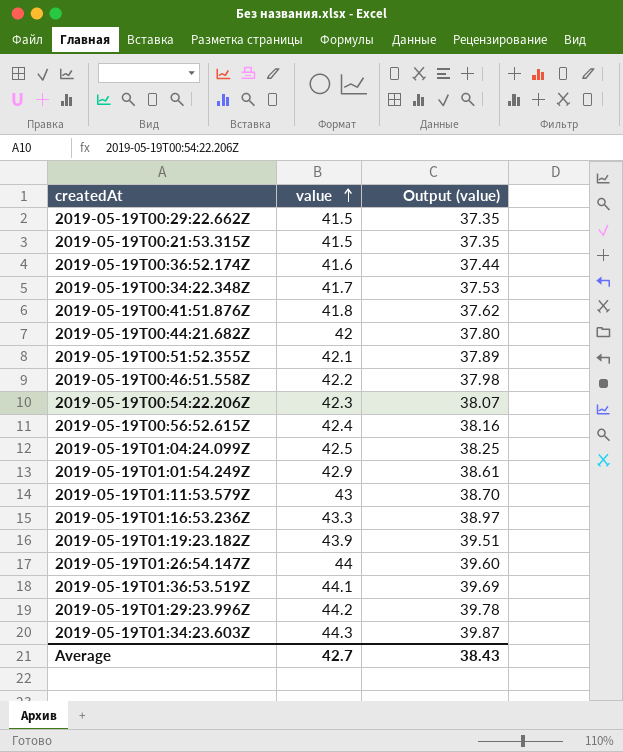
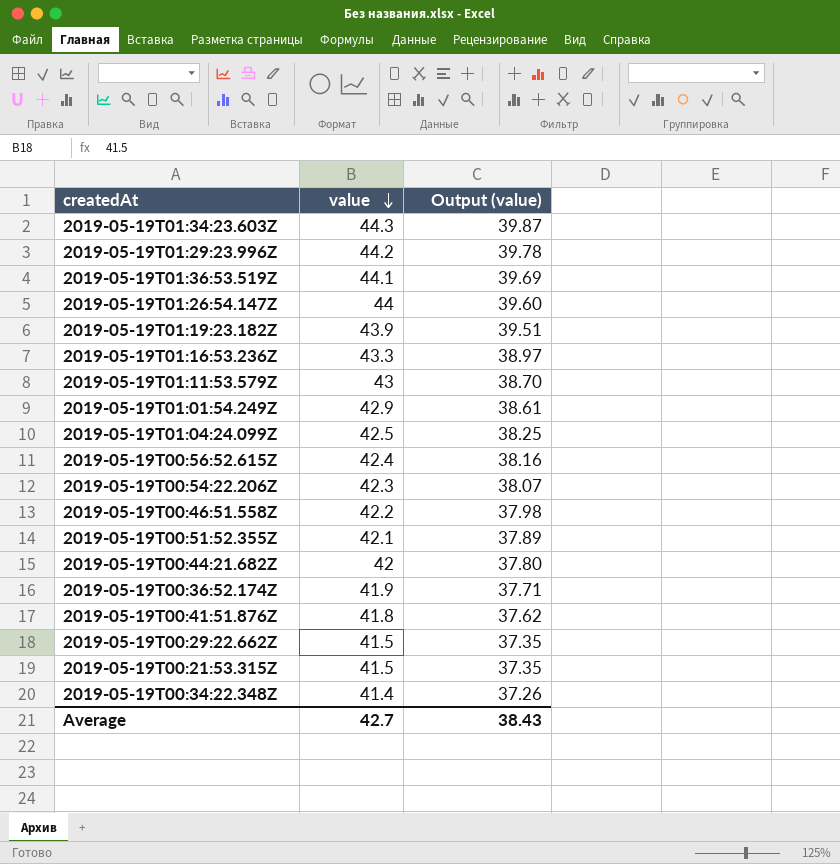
row order: value ascending -> value descending
2019-05-19T00:36:52.174Z | value: 41.6 -> 41.9
2019-05-19T00:36:52.174Z | Output (value): 37.44 -> 37.71
2019-05-19T00:34:22.348Z | value: 41.7 -> 41.4
2019-05-19T00:34:22.348Z | Output (value): 37.53 -> 37.26

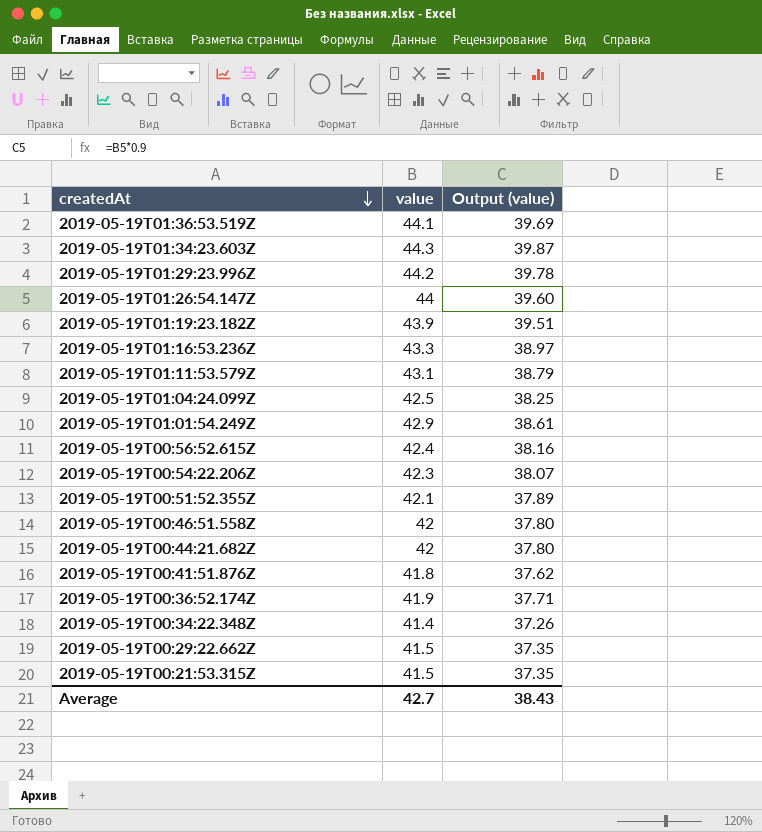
row order: value descending -> createdAt descending
2019-05-19T01:11:53.579Z | value: 43 -> 43.1
2019-05-19T01:11:53.579Z | Output (value): 38.70 -> 38.79
2019-05-19T00:46:51.558Z | value: 42.2 -> 42
2019-05-19T00:46:51.558Z | Output (value): 37.98 -> 37.80

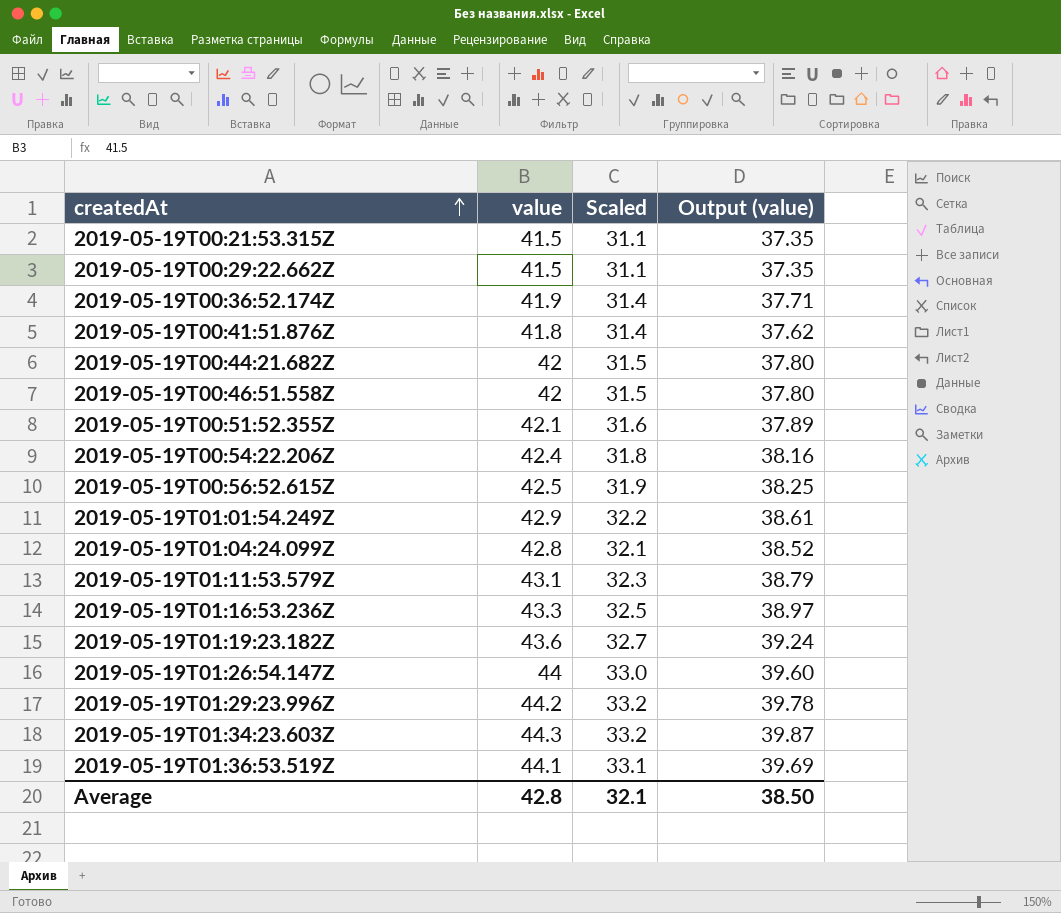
row order: createdAt descending -> createdAt ascending
column Scaled | formula: none -> [value] * 0.75
row 2019-05-19T00:34:22.348Z: 41.4 | 37.26 -> none
2019-05-19T00:54:22.206Z | value: 42.3 -> 42.4
2019-05-19T00:54:22.206Z | Output (value): 38.07 -> 38.16
2019-05-19T00:56:52.615Z | value: 42.4 -> 42.5
2019-05-19T00:56:52.615Z | Output (value): 38.16 -> 38.25
2019-05-19T01:04:24.099Z | value: 42.5 -> 42.8
2019-05-19T01:04:24.099Z | Output (value): 38.25 -> 38.52
2019-05-19T01:19:23.182Z | value: 43.9 -> 43.6
2019-05-19T01:19:23.182Z | Output (value): 39.51 -> 39.24
Average | value: 42.7 -> 42.8
Average | Output (value): 38.43 -> 38.50

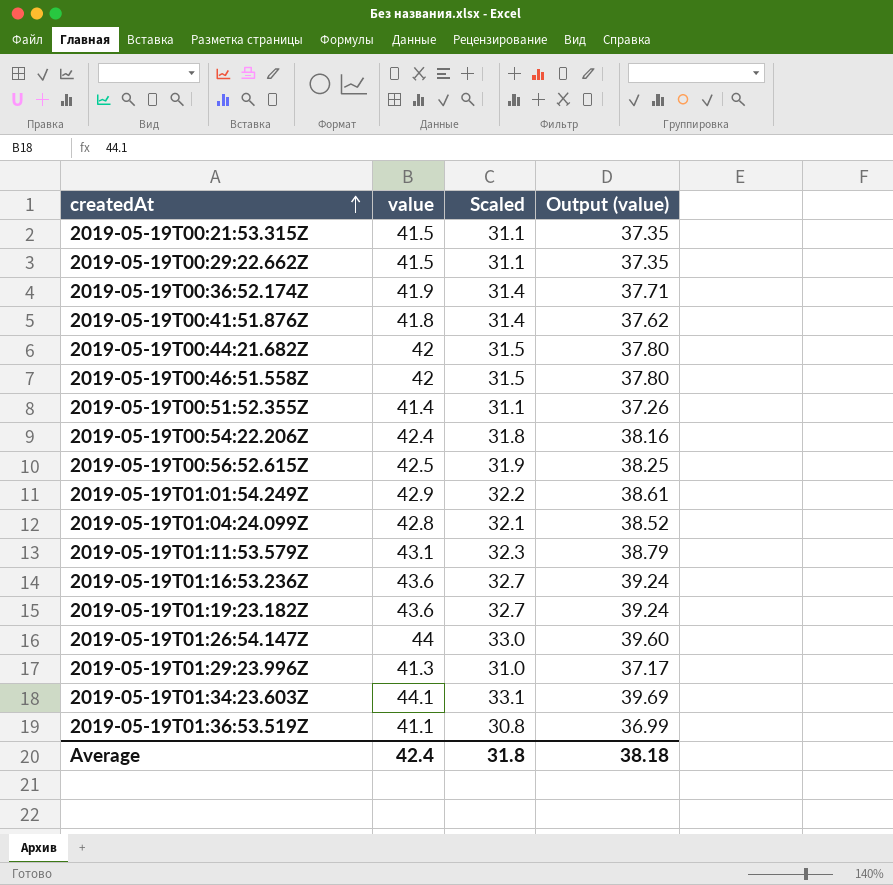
2019-05-19T00:51:52.355Z | value: 42.1 -> 41.4
2019-05-19T00:51:52.355Z | Scaled: 31.6 -> 31.1
2019-05-19T00:51:52.355Z | Output (value): 37.89 -> 37.26
2019-05-19T01:16:53.236Z | value: 43.3 -> 43.6
2019-05-19T01:16:53.236Z | Scaled: 32.5 -> 32.7
2019-05-19T01:16:53.236Z | Output (value): 38.97 -> 39.24
2019-05-19T01:29:23.996Z | value: 44.2 -> 41.3
2019-05-19T01:29:23.996Z | Scaled: 33.2 -> 31.0
2019-05-19T01:29:23.996Z | Output (value): 39.78 -> 37.17
2019-05-19T01:34:23.603Z | value: 44.3 -> 44.1
2019-05-19T01:34:23.603Z | Scaled: 33.2 -> 33.1
2019-05-19T01:34:23.603Z | Output (value): 39.87 -> 39.69
2019-05-19T01:36:53.519Z | value: 44.1 -> 41.1
2019-05-19T01:36:53.519Z | Scaled: 33.1 -> 30.8
2019-05-19T01:36:53.519Z | Output (value): 39.69 -> 36.99
Average | value: 42.8 -> 42.4
Average | Scaled: 32.1 -> 31.8
Average | Output (value): 38.50 -> 38.18

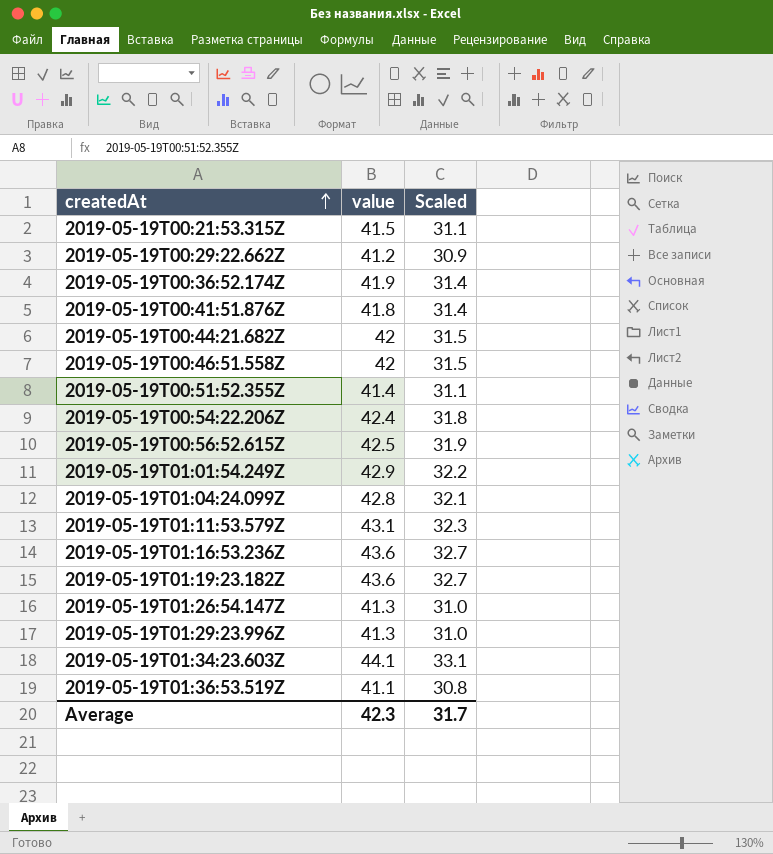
column Output (value) | formula: [value] * 0.9 -> none
2019-05-19T00:29:22.662Z | value: 41.5 -> 41.2
2019-05-19T00:29:22.662Z | Scaled: 31.1 -> 30.9
2019-05-19T01:26:54.147Z | value: 44 -> 41.3
2019-05-19T01:26:54.147Z | Scaled: 33.0 -> 31.0
Average | value: 42.4 -> 42.3
Average | Scaled: 31.8 -> 31.7

